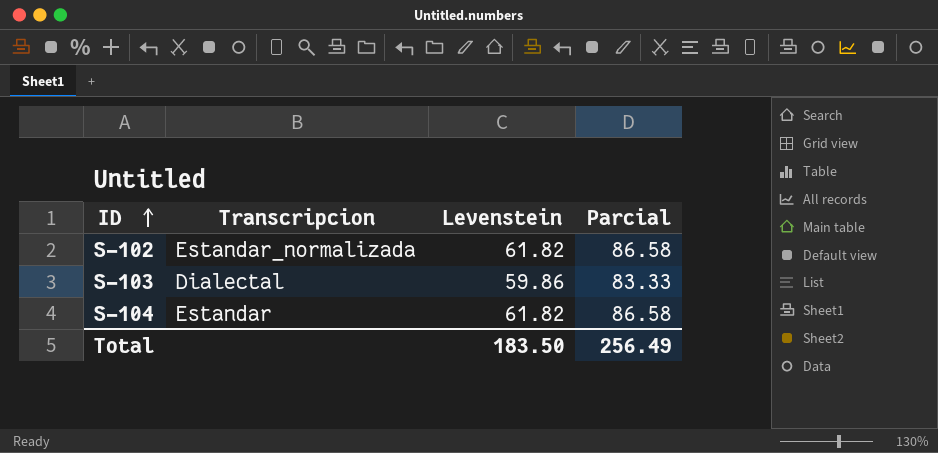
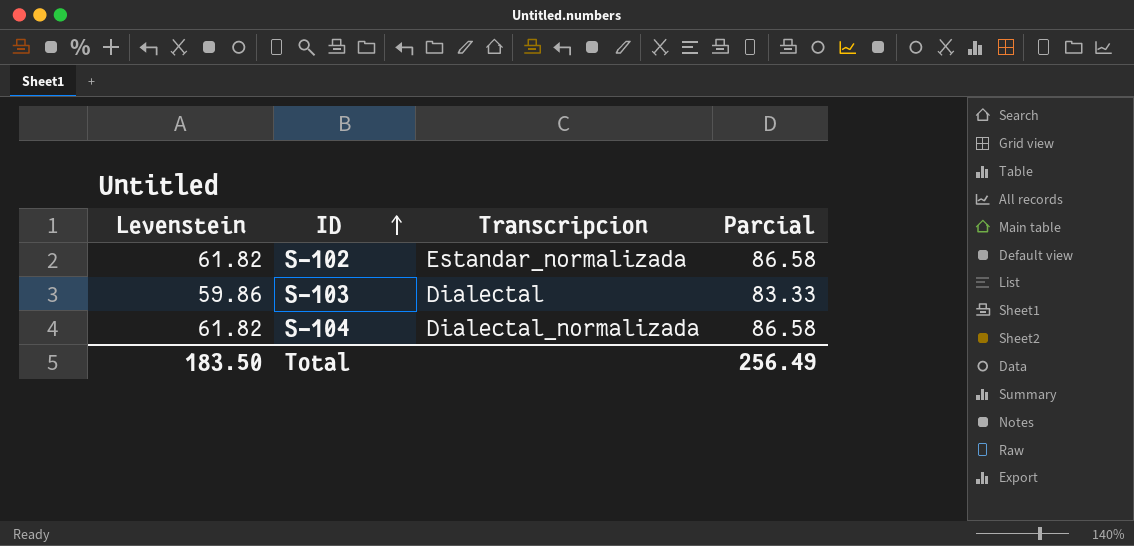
column Levenstein | position: 3 -> 1
S-104 | Transcripcion: Estandar -> Dialectal_normalizada

